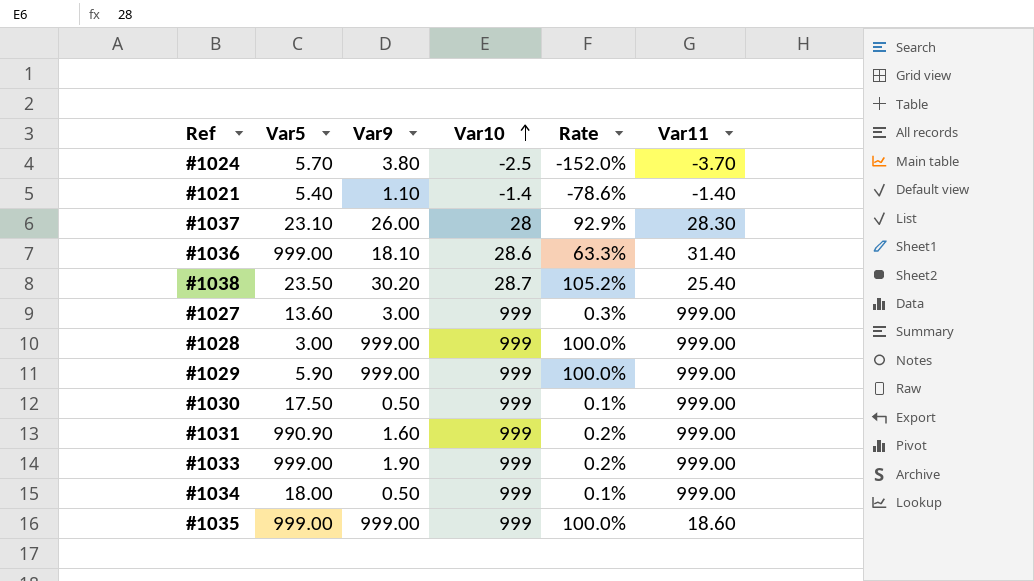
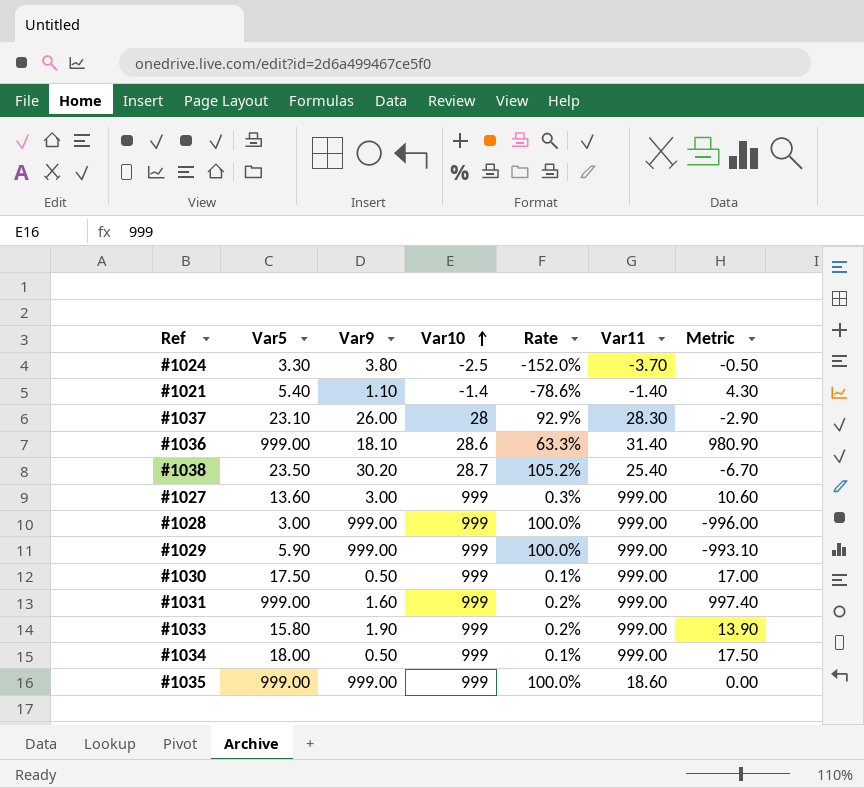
column Metric | formula: none -> [Var5] - [Var9]
#1024 | Var5: 5.70 -> 3.30
#1031 | Var5: 990.90 -> 999.00
#1033 | Var5: 999.00 -> 15.80

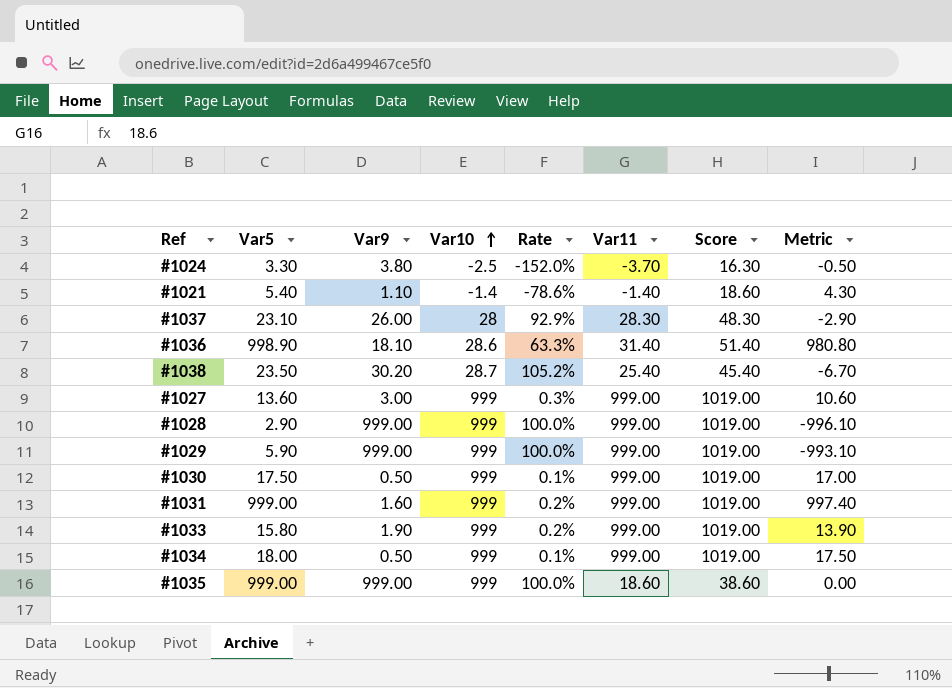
column Score | formula: none -> [Var11] + 20
#1036 | Var5: 999.00 -> 998.90
#1036 | Metric: 980.90 -> 980.80
#1028 | Var5: 3.00 -> 2.90
#1028 | Metric: -996.00 -> -996.10

